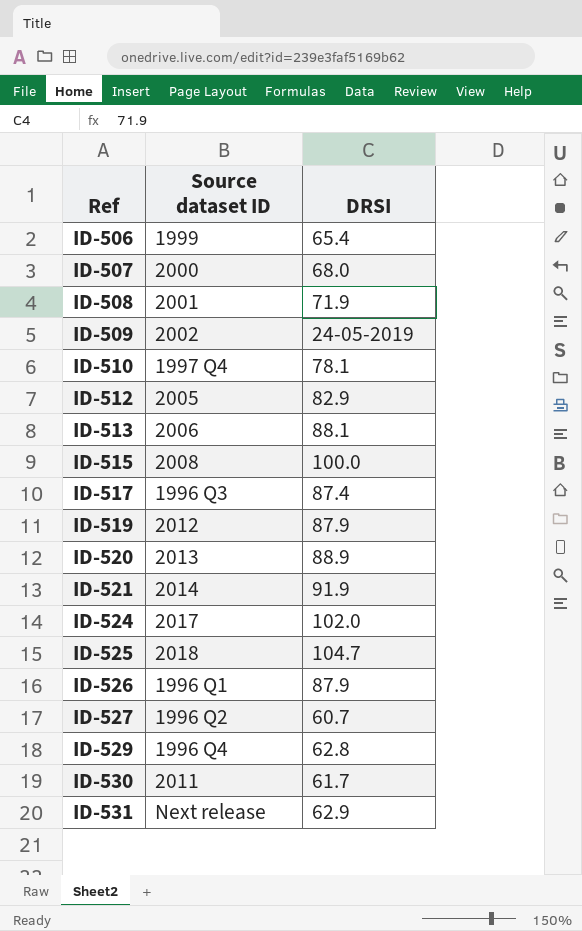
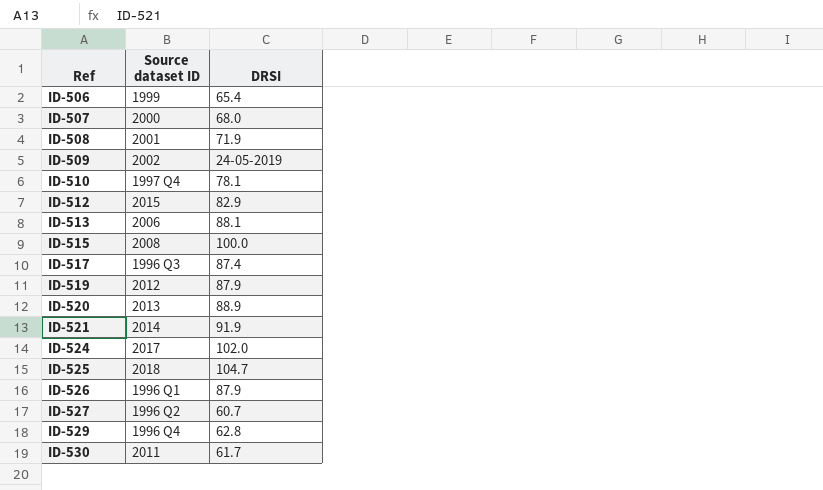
row ID-531: Next release | 62.9 -> none
ID-512 | Source dataset ID: 2005 -> 2015

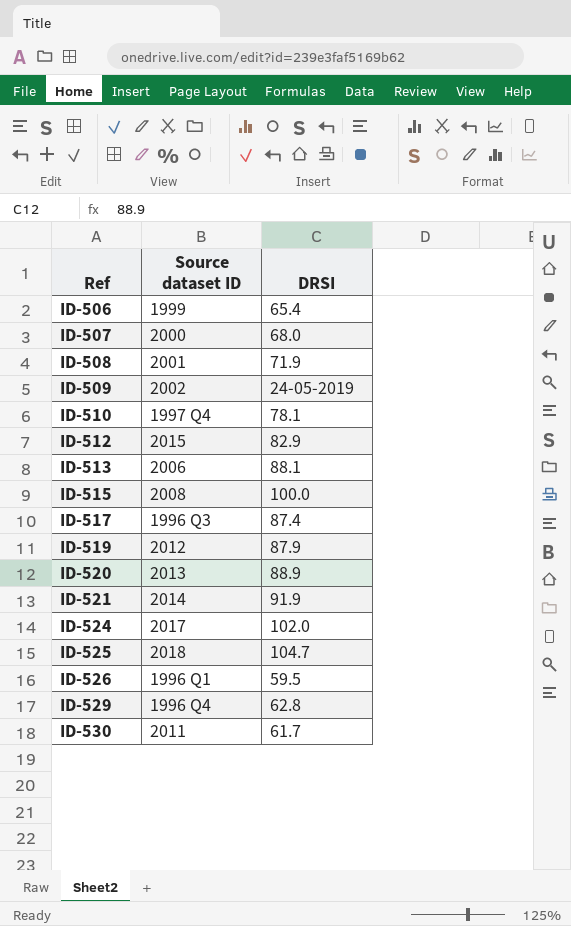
row ID-527: 1996 Q2 | 60.7 -> none
ID-526 | DRSI: 87.9 -> 59.5

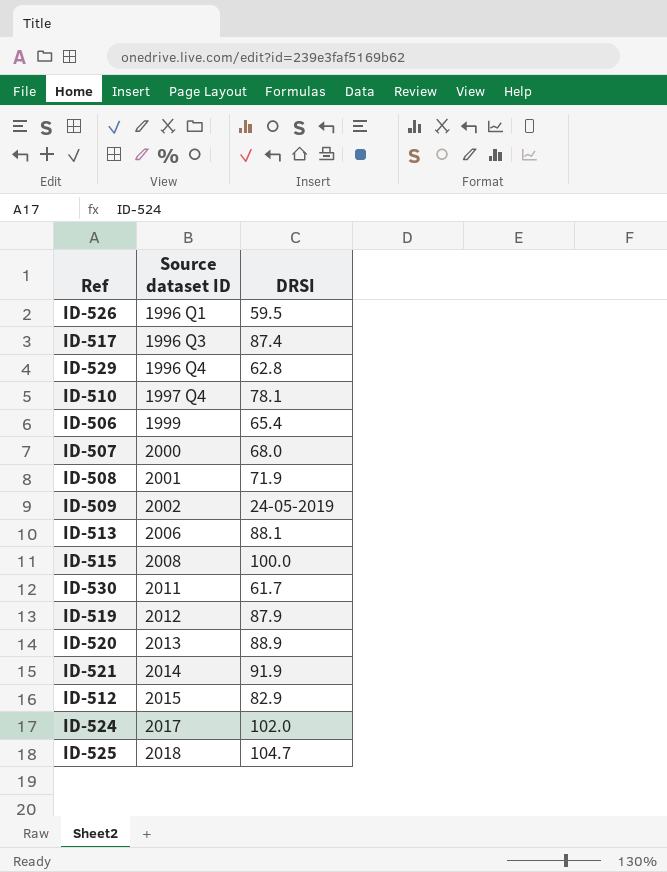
row order: Ref ascending -> Source dataset ID ascending

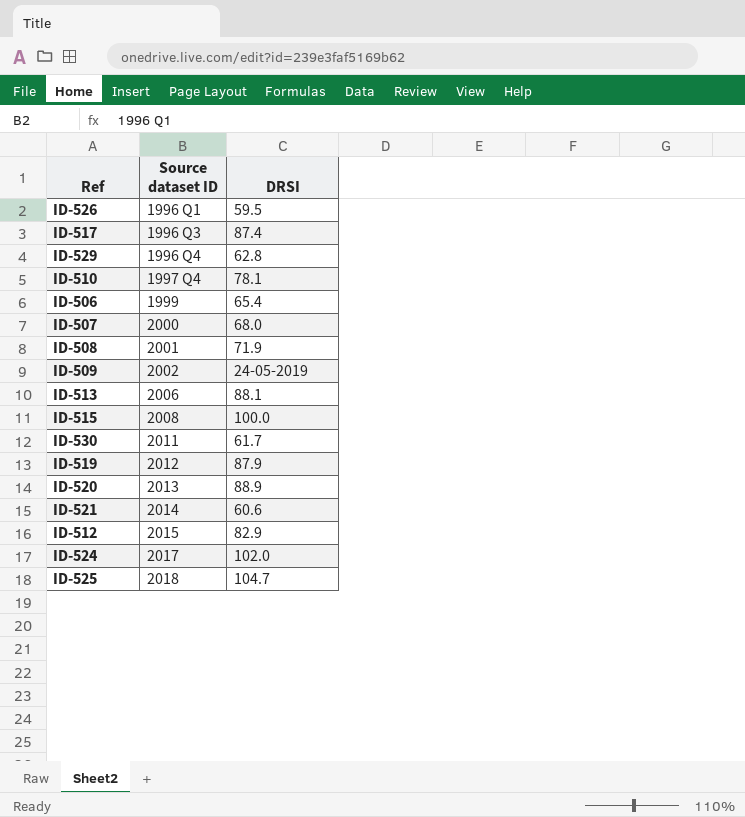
ID-521 | DRSI: 91.9 -> 60.6

